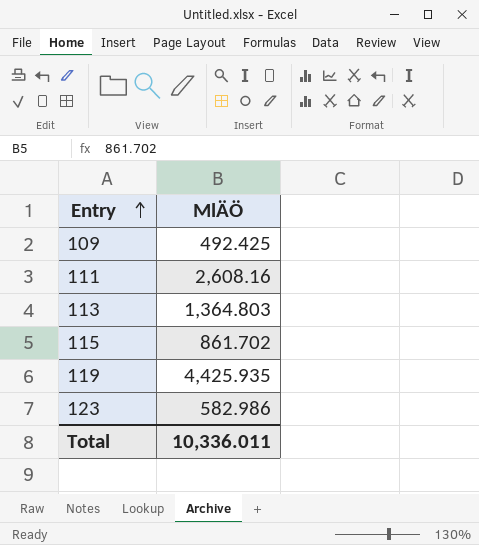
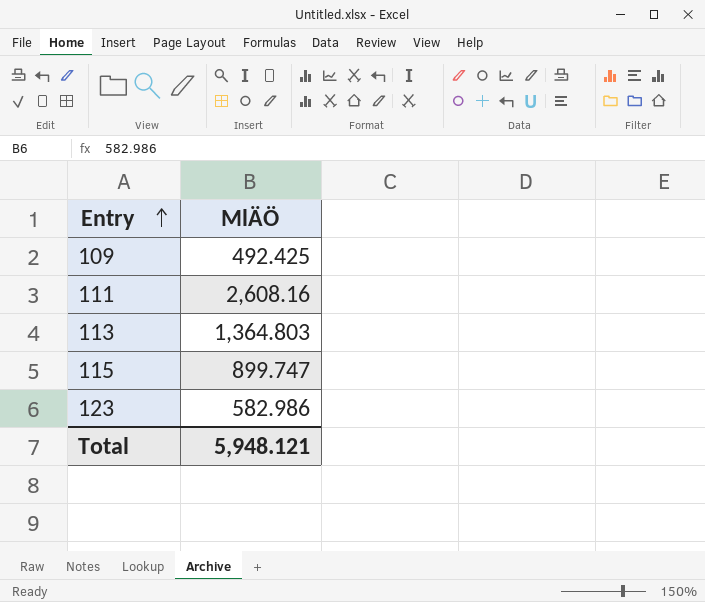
row 119: 4,425.935 -> none
115 | MlÄÖ: 861.702 -> 899.747
Total | MlÄÖ: 10,336.011 -> 5,948.121

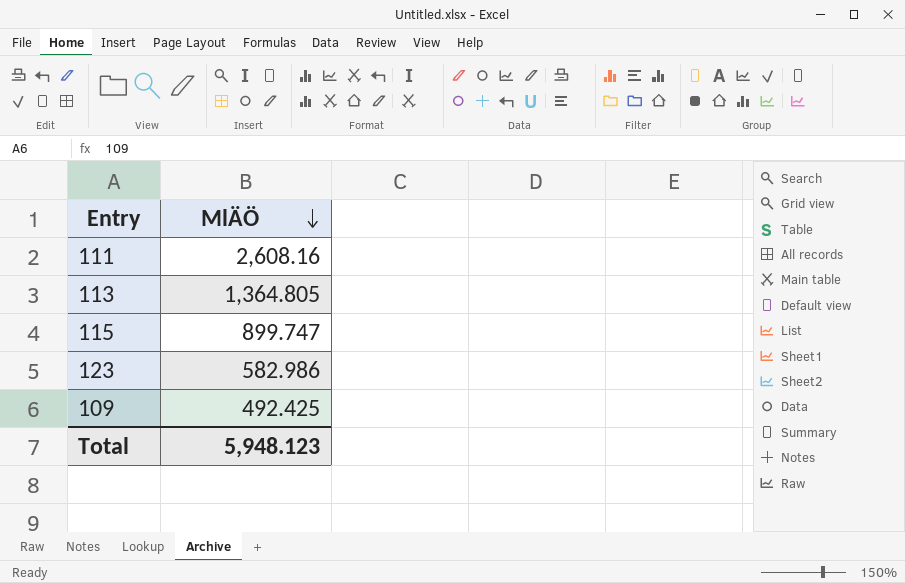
row order: Entry ascending -> MlÄÖ descending
113 | MlÄÖ: 1,364.803 -> 1,364.805
Total | MlÄÖ: 5,948.121 -> 5,948.123

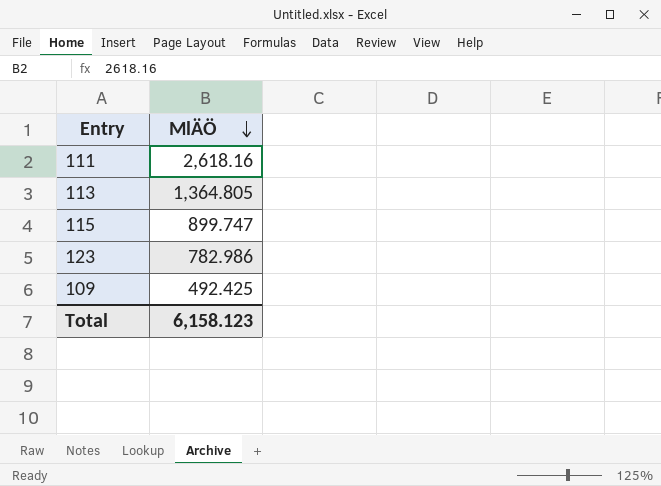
111 | MlÄÖ: 2,608.16 -> 2,618.16
123 | MlÄÖ: 582.986 -> 782.986
Total | MlÄÖ: 5,948.123 -> 6,158.123

